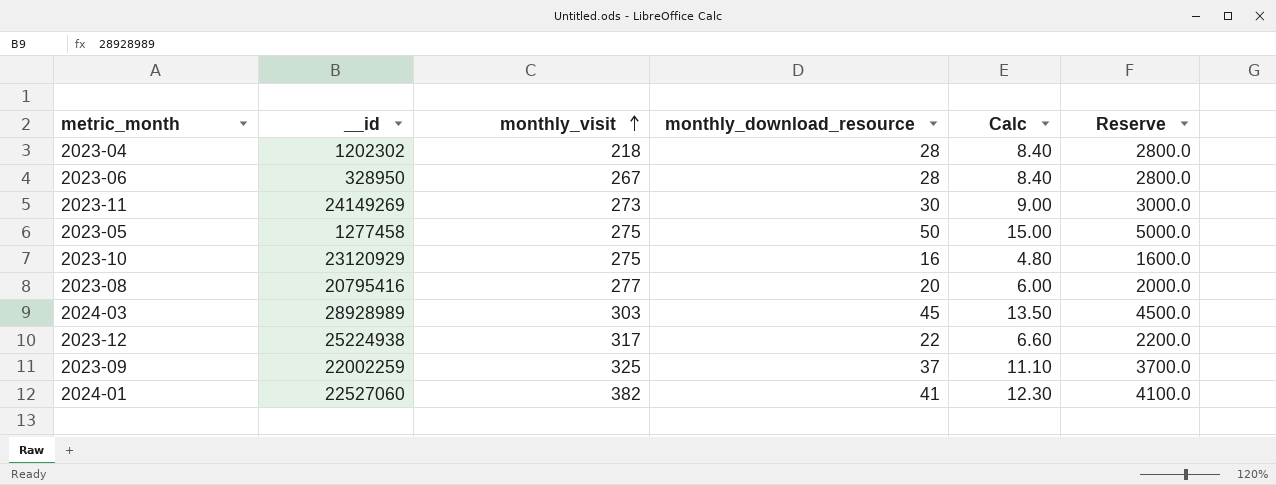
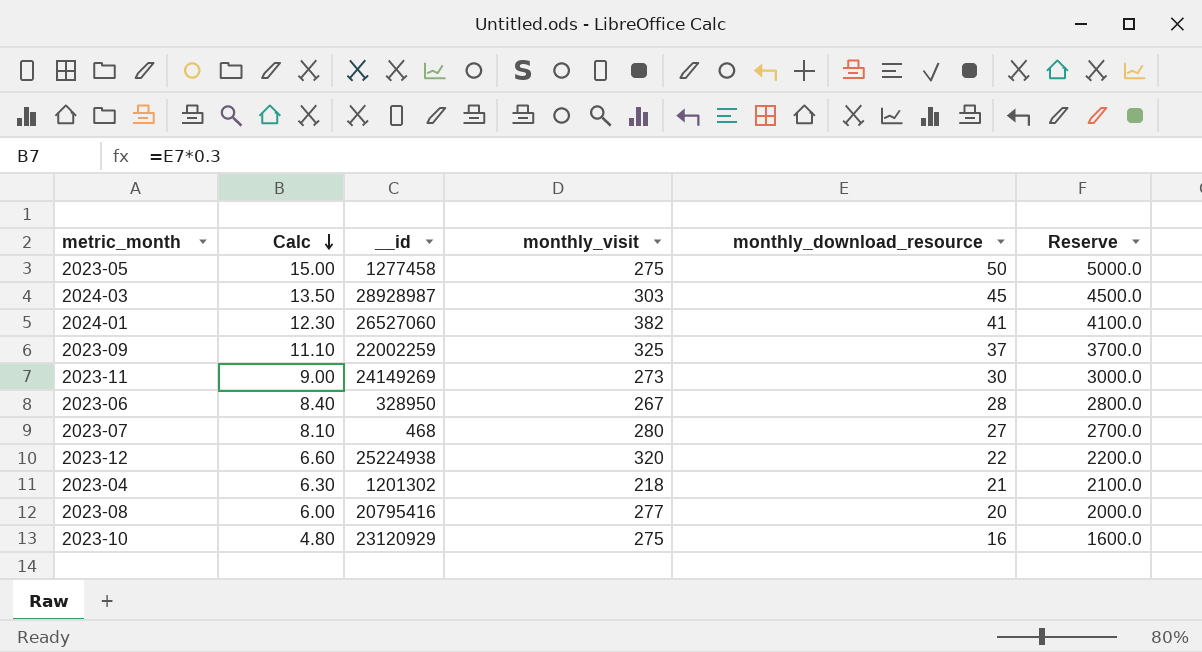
row order: monthly_visit ascending -> Calc descending
column Calc | position: 5 -> 2
2024-03 | __id: 28928989 -> 28928987
2024-01 | __id: 22527060 -> 26527060
row 2023-07: none -> 8.10 | 468 | 280 | 27 | 2700.0
2023-12 | monthly_visit: 317 -> 320
2023-04 | Calc: 8.40 -> 6.30
2023-04 | __id: 1202302 -> 1201302
2023-04 | monthly_download_resource: 28 -> 21
2023-04 | Reserve: 2800.0 -> 2100.0

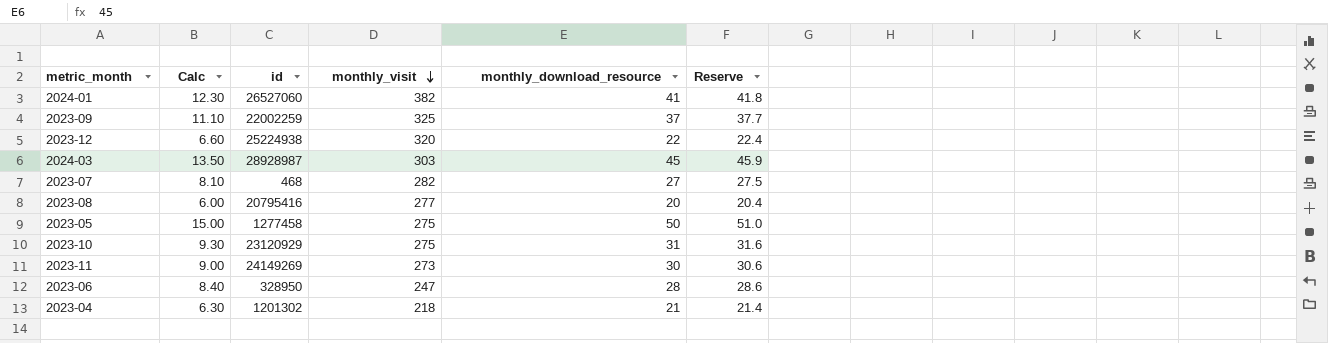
row order: Calc descending -> monthly_visit descending
column name: __id -> id
column Reserve | formula: [monthly_download_resource] * 100 -> [monthly_download_resource] * 1.02
2023-07 | monthly_visit: 280 -> 282
2023-10 | Calc: 4.80 -> 9.30
2023-10 | monthly_download_resource: 16 -> 31
2023-06 | monthly_visit: 267 -> 247

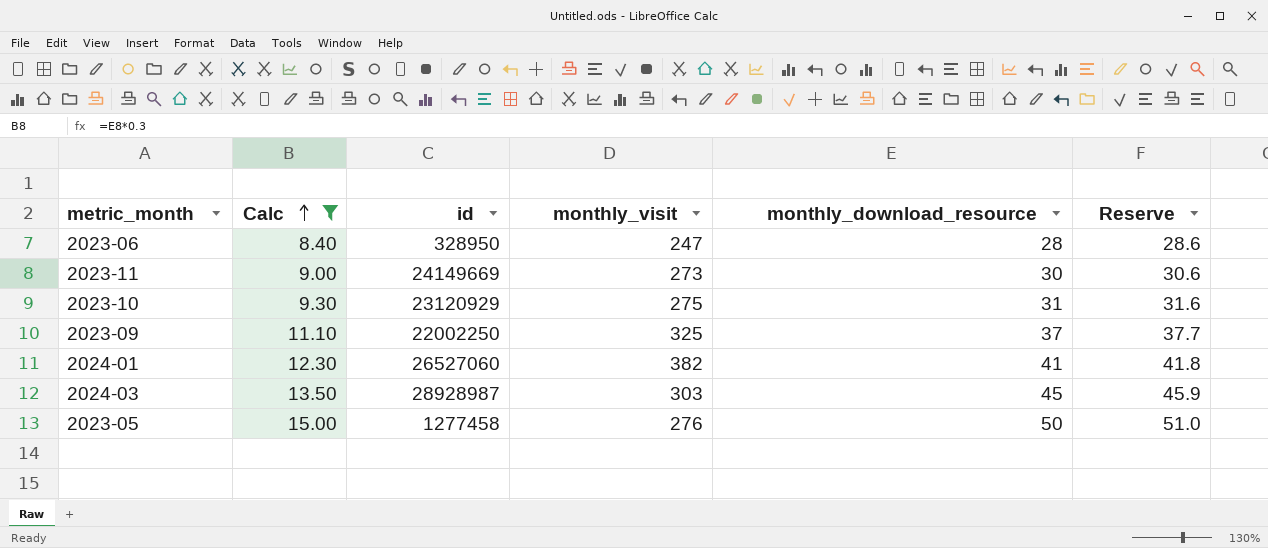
filter: none -> Calc >= 8.40
row order: monthly_visit descending -> Calc ascending
2023-11 | id: 24149269 -> 24149669
2023-09 | id: 22002259 -> 22002250
2023-05 | monthly_visit: 275 -> 276

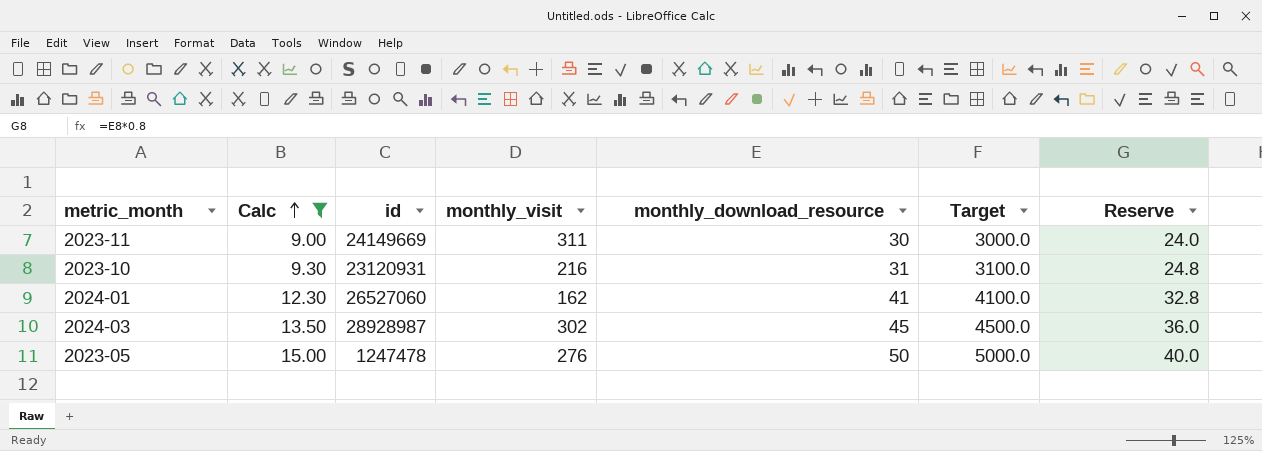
column Target | formula: none -> [monthly_download_resource] * 100
column Reserve | formula: [monthly_download_resource] * 1.02 -> [monthly_download_resource] * 0.8
row 2023-06: 8.40 | 328950 | 247 | 28 | 28.6 -> none
row 2023-09: 11.10 | 22002250 | 325 | 37 | 37.7 -> none
2023-11 | monthly_visit: 273 -> 311
2023-10 | id: 23120929 -> 23120931
2023-10 | monthly_visit: 275 -> 216
2024-01 | monthly_visit: 382 -> 162
2024-03 | monthly_visit: 303 -> 302
2023-05 | id: 1277458 -> 1247478

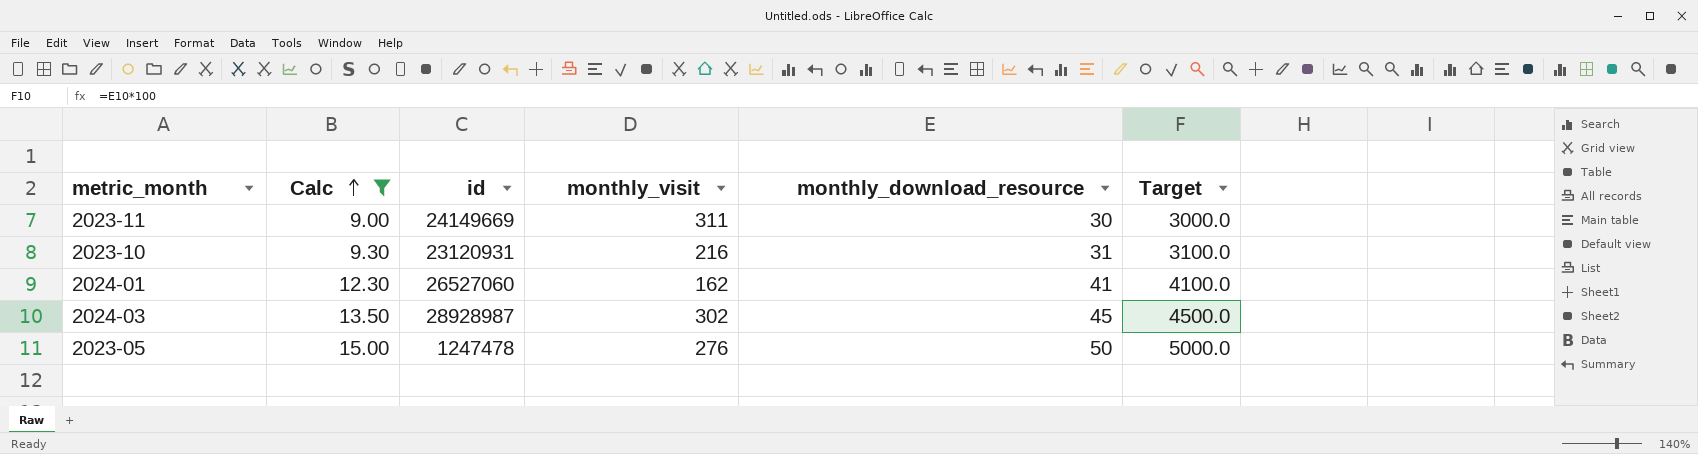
column Reserve | formula: [monthly_download_resource] * 0.8 -> none

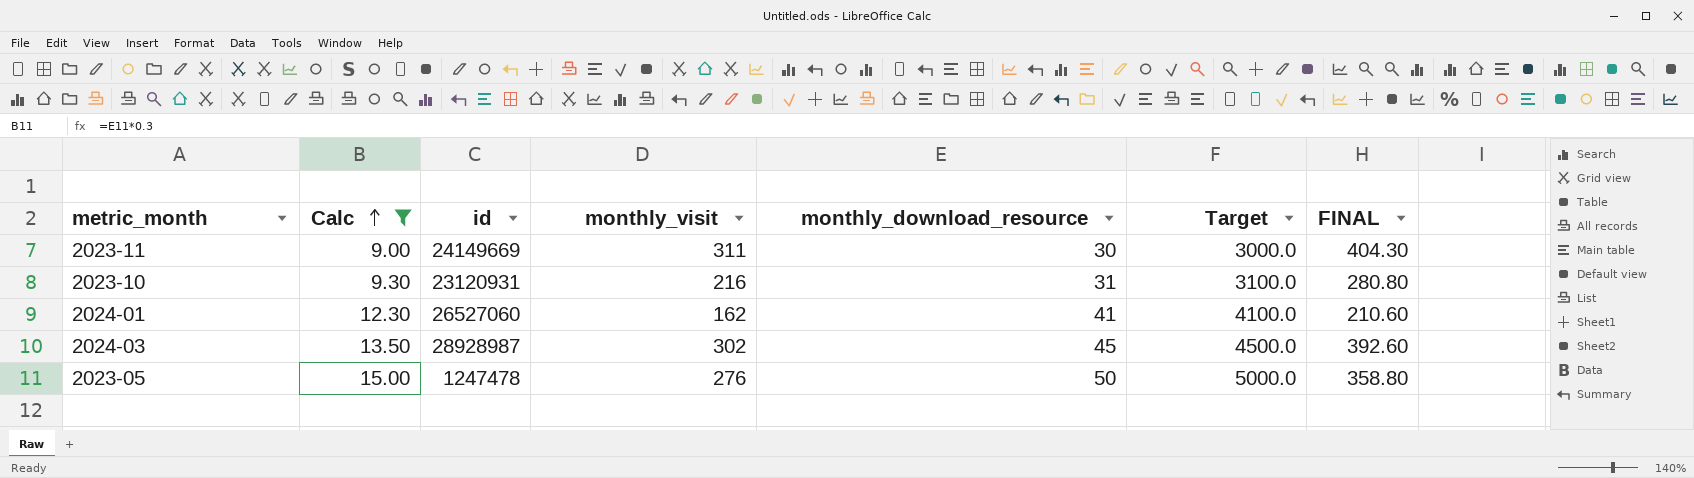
column FINAL | formula: none -> [monthly_visit] * 1.3

